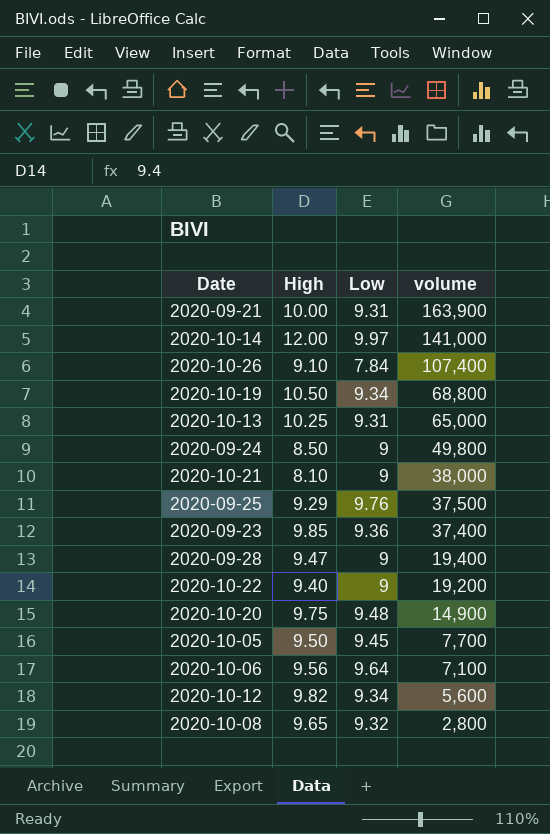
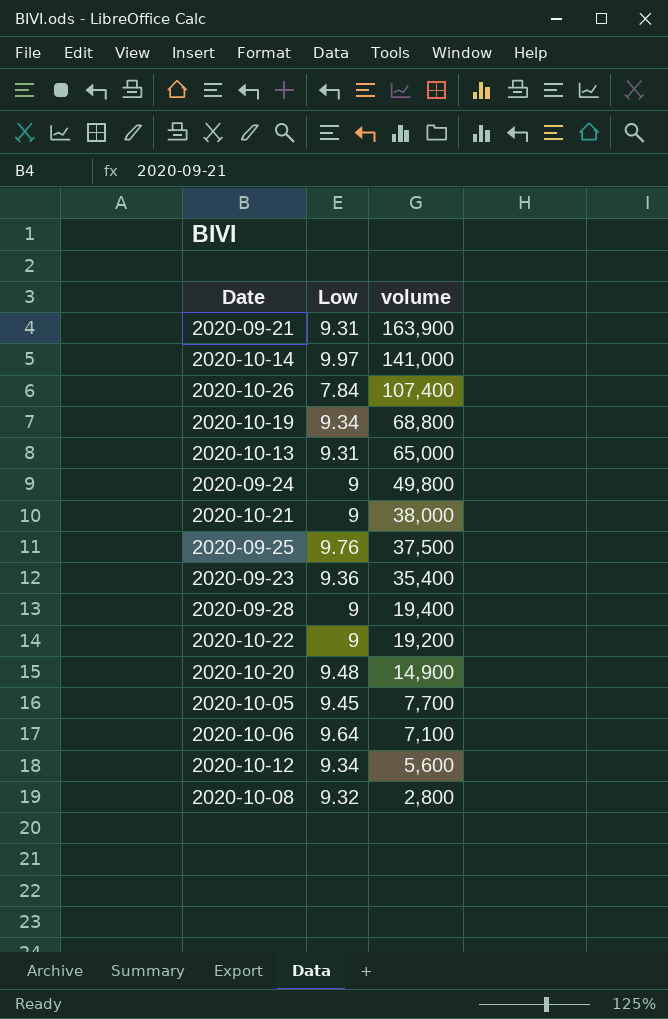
column High | position: 2 -> none
2020-09-23 | volume: 37,400 -> 35,400

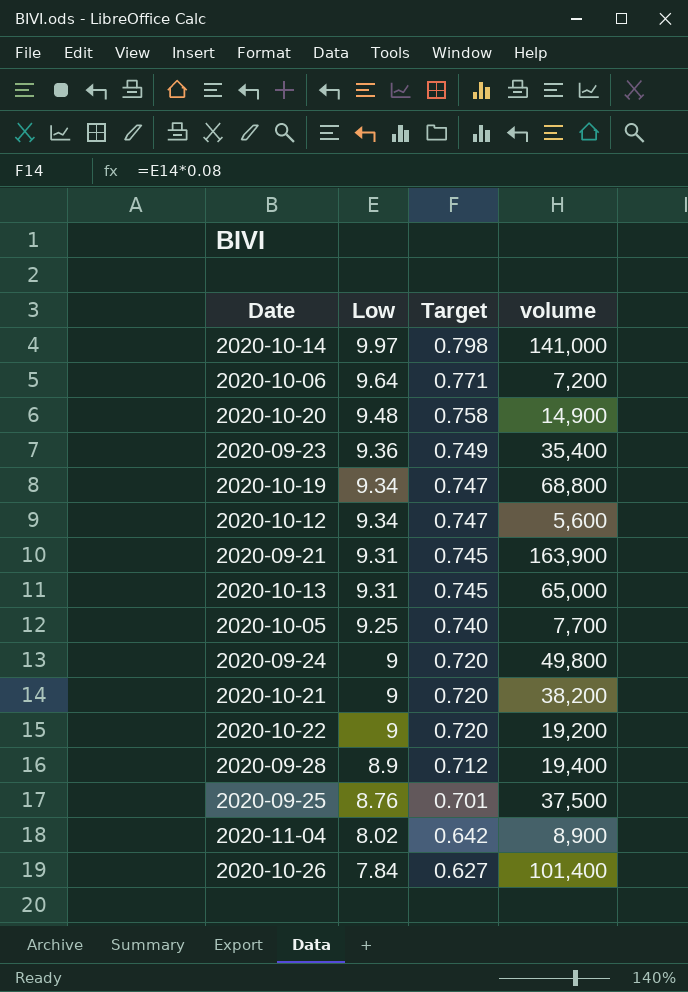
row order: volume descending -> Low descending
column Target | formula: none -> [Low] * 0.08
row 2020-10-08: 9.32 | 2,800 -> none
2020-10-06 | volume: 7,100 -> 7,200
2020-10-05 | Low: 9.45 -> 9.25
2020-10-21 | volume: 38,000 -> 38,200
2020-09-28 | Low: 9 -> 8.9
2020-09-25 | Low: 9.76 -> 8.76
row 2020-11-04: none -> 8.02 | 0.642 | 8,900
2020-10-26 | volume: 107,400 -> 101,400

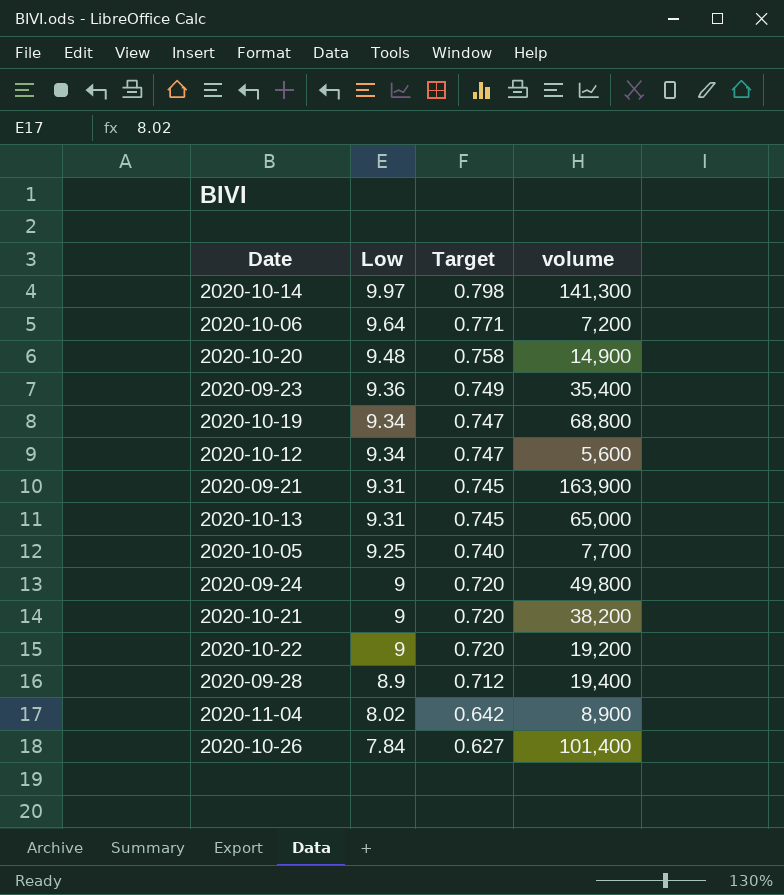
row 2020-09-25: 8.76 | 0.701 | 37,500 -> none
2020-10-14 | volume: 141,000 -> 141,300

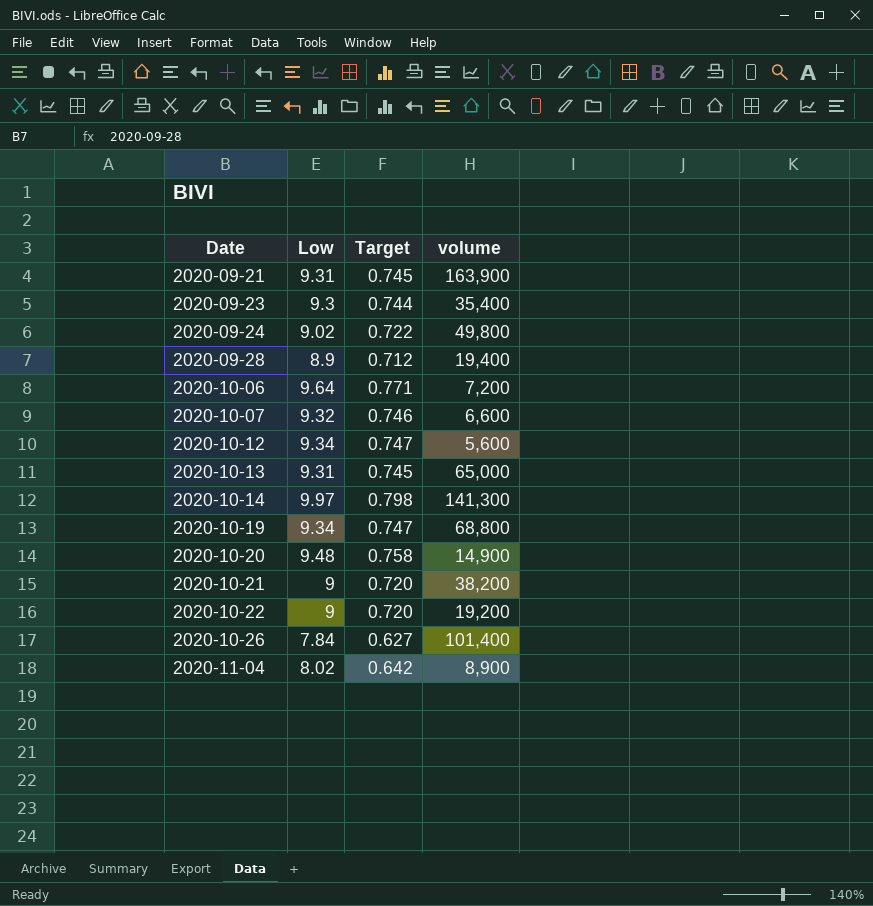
row order: Low descending -> Date ascending
row 2020-10-05: 9.25 | 0.740 | 7,700 -> none
2020-09-23 | Low: 9.36 -> 9.3
2020-09-23 | Target: 0.749 -> 0.744
2020-09-24 | Low: 9 -> 9.02
2020-09-24 | Target: 0.720 -> 0.722
row 2020-10-07: none -> 9.32 | 0.746 | 6,600

